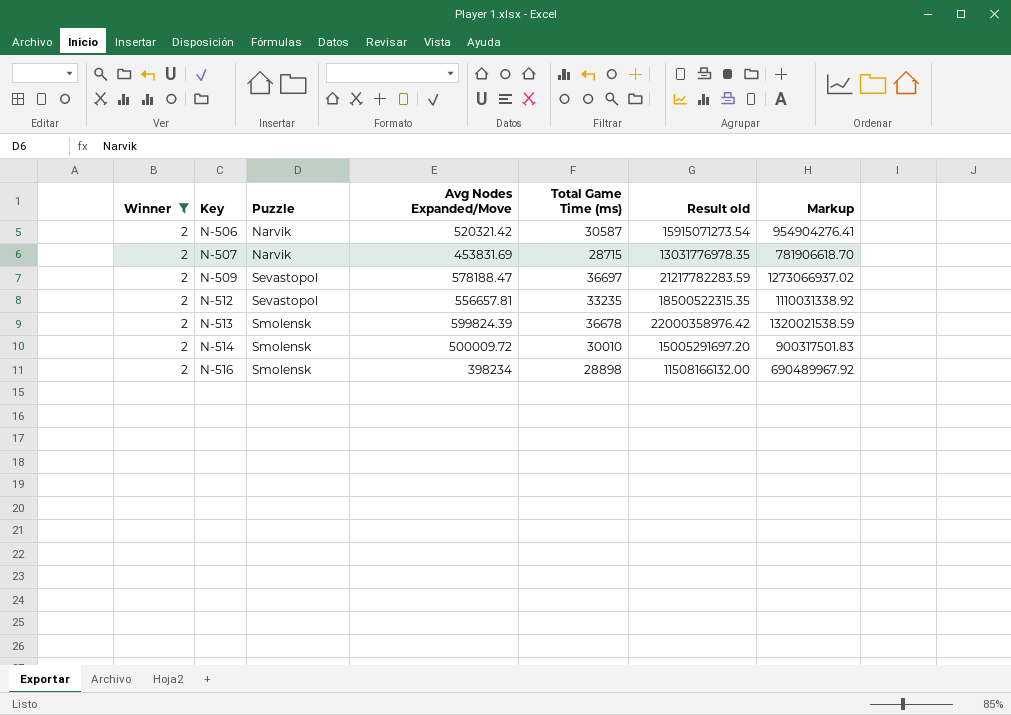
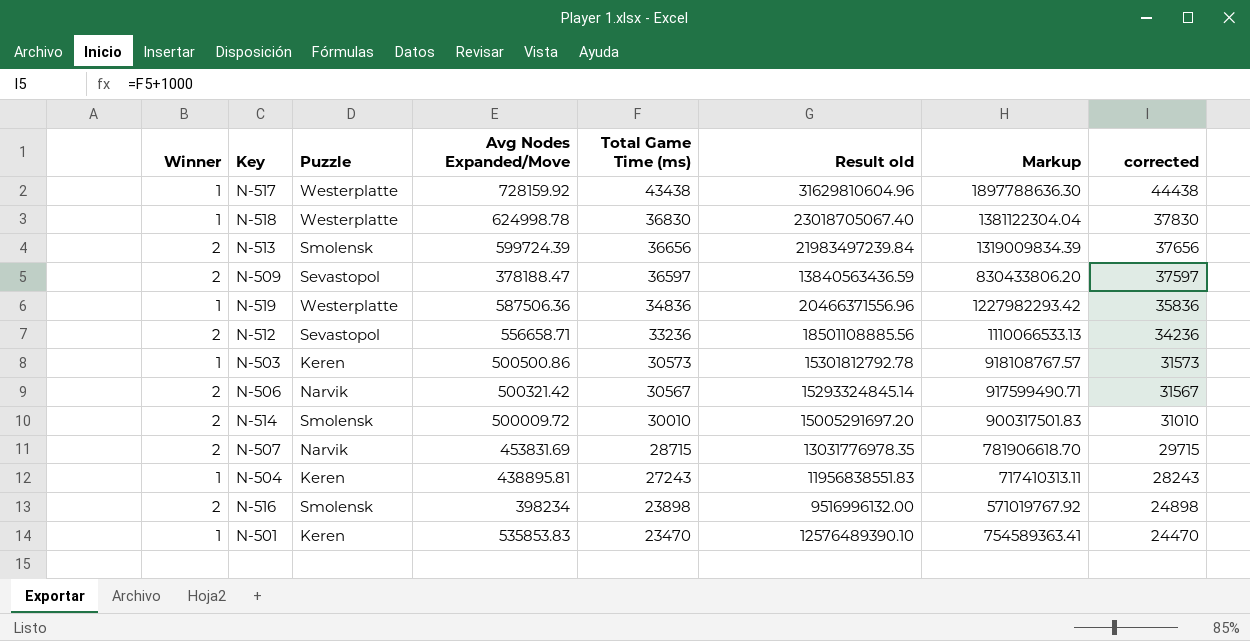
filter: Winner = 2 -> none
row order: Key ascending -> Total Game Time (ms) descending
column corrected | formula: none -> [Total Game Time (ms)] + 1000
N-513 | Avg Nodes Expanded/Move: 599824.39 -> 599724.39
N-513 | Total Game Time (ms): 36678 -> 36656
N-513 | Result old: 22000358976.42 -> 21983497239.84
N-513 | Markup: 1320021538.59 -> 1319009834.39
N-509 | Avg Nodes Expanded/Move: 578188.47 -> 378188.47
N-509 | Total Game Time (ms): 36697 -> 36597
N-509 | Result old: 21217782283.59 -> 13840563436.59
N-509 | Markup: 1273066937.02 -> 830433806.20
N-512 | Avg Nodes Expanded/Move: 556657.81 -> 556658.71
N-512 | Total Game Time (ms): 33235 -> 33236
N-512 | Result old: 18500522315.35 -> 18501108885.56
N-512 | Markup: 1110031338.92 -> 1110066533.13
N-506 | Avg Nodes Expanded/Move: 520321.42 -> 500321.42
N-506 | Total Game Time (ms): 30587 -> 30567
N-506 | Result old: 15915071273.54 -> 15293324845.14
N-506 | Markup: 954904276.41 -> 917599490.71
N-516 | Total Game Time (ms): 28898 -> 23898
N-516 | Result old: 11508166132.00 -> 9516996132.00
N-516 | Markup: 690489967.92 -> 571019767.92

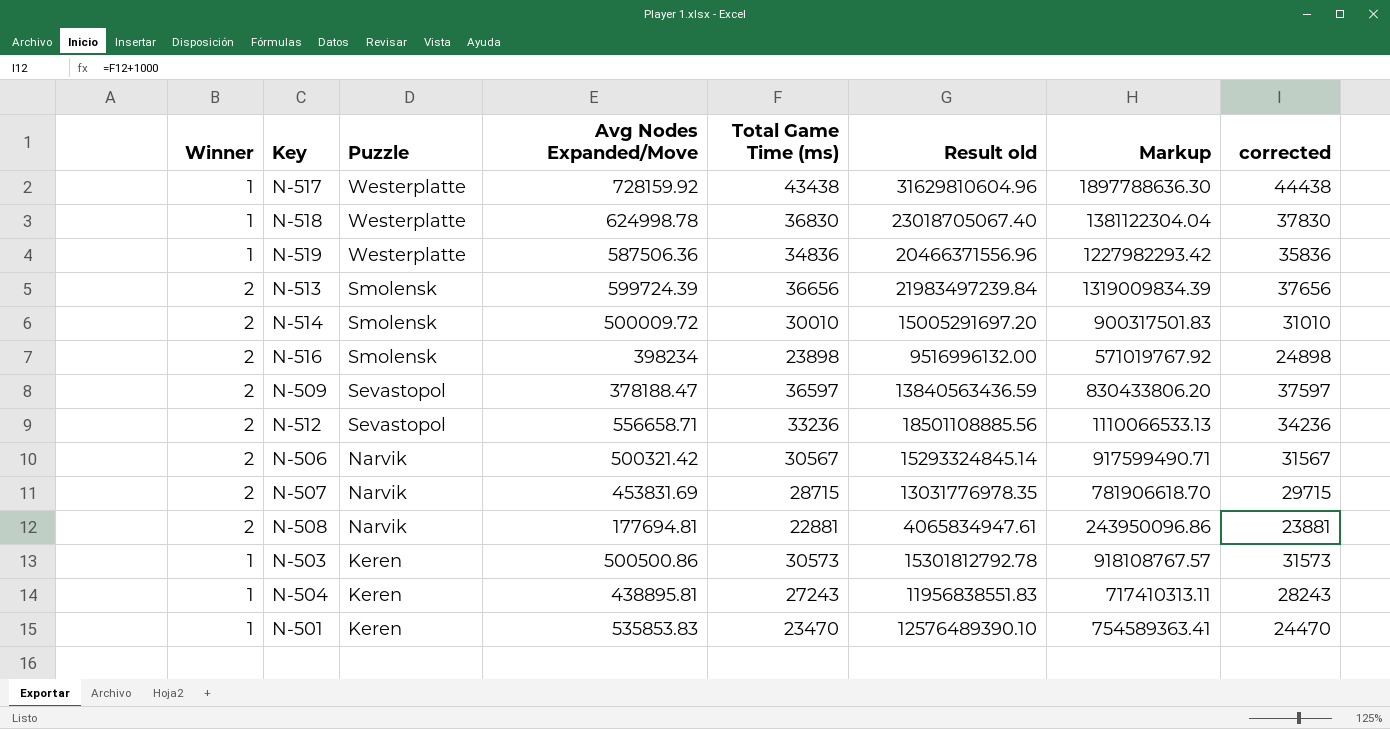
row order: Total Game Time (ms) descending -> Puzzle descending
row N-508: none -> 2 | Narvik | 177694.81 | 22881 | 4065834947.61 | 243950096.86 | 23881

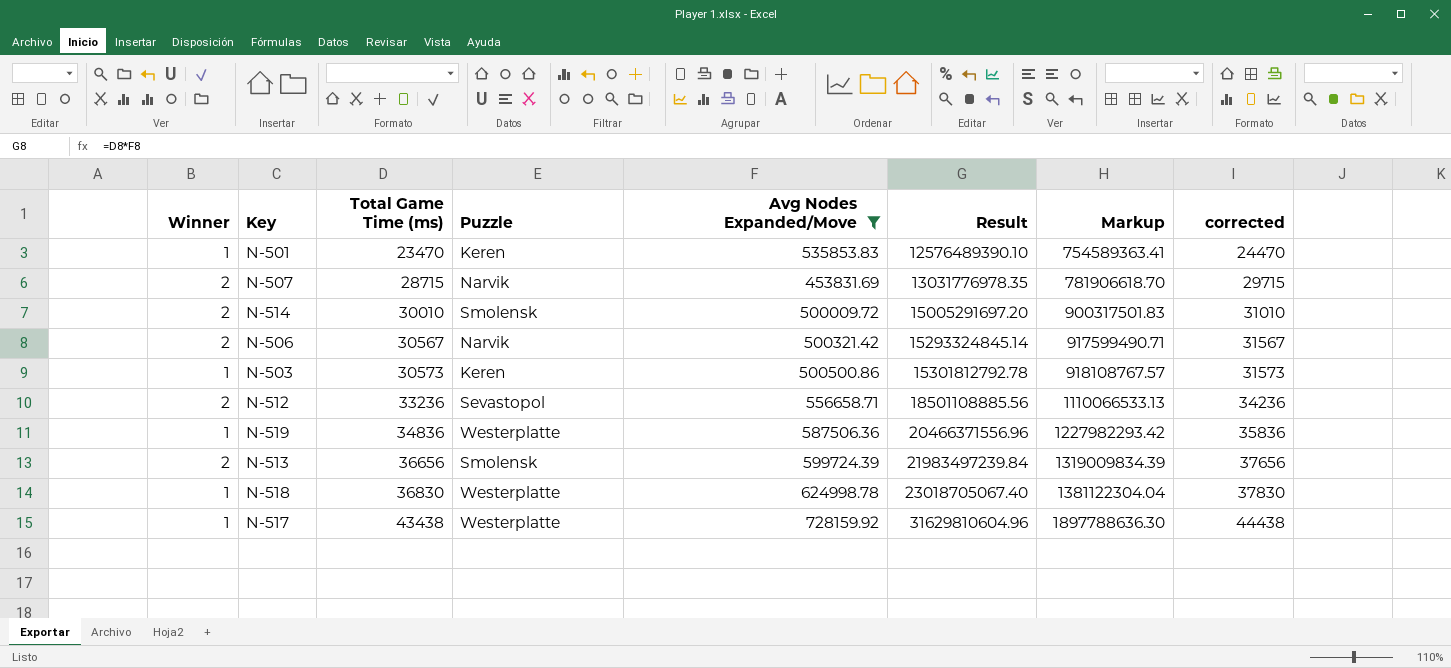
filter: none -> Avg Nodes Expanded/Move >= 453831.69
row order: Puzzle descending -> Total Game Time (ms) ascending
column Total Game Time (ms) | position: 5 -> 3
column name: Result old -> Result

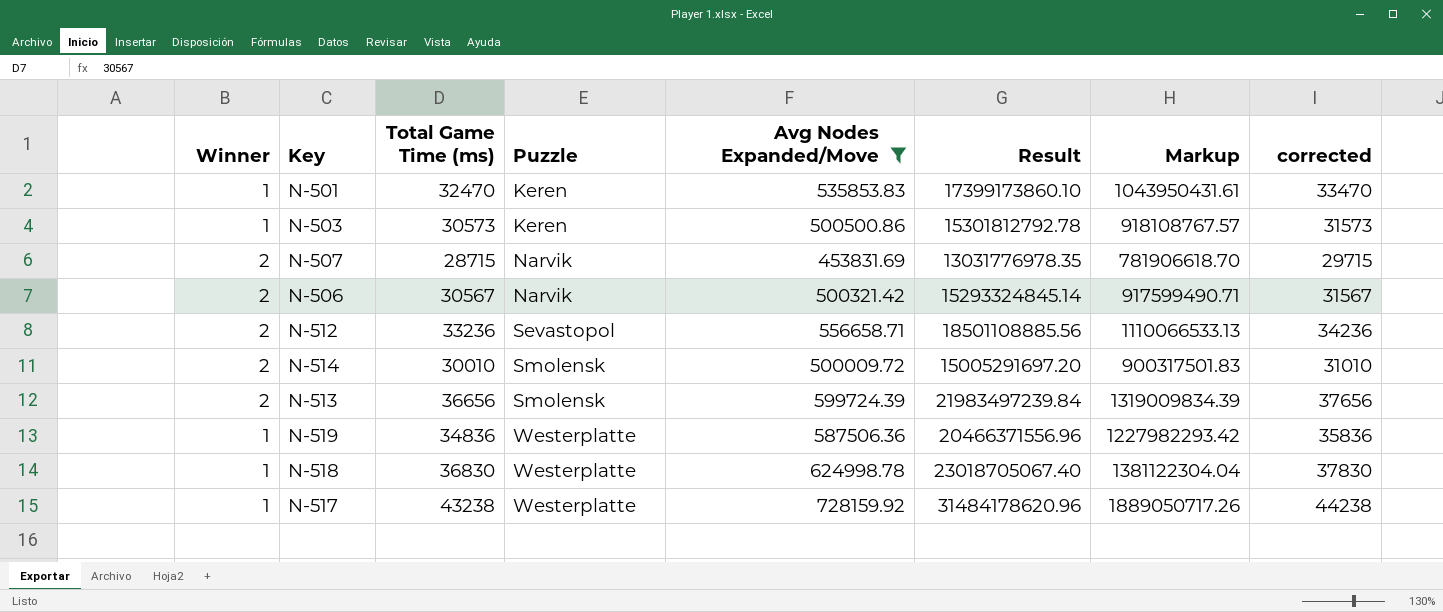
row order: Total Game Time (ms) ascending -> Puzzle ascending
N-501 | Total Game Time (ms): 23470 -> 32470
N-501 | Result: 12576489390.10 -> 17399173860.10
N-501 | Markup: 754589363.41 -> 1043950431.61
N-501 | corrected: 24470 -> 33470
N-517 | Total Game Time (ms): 43438 -> 43238
N-517 | Result: 31629810604.96 -> 31484178620.96
N-517 | Markup: 1897788636.30 -> 1889050717.26
N-517 | corrected: 44438 -> 44238

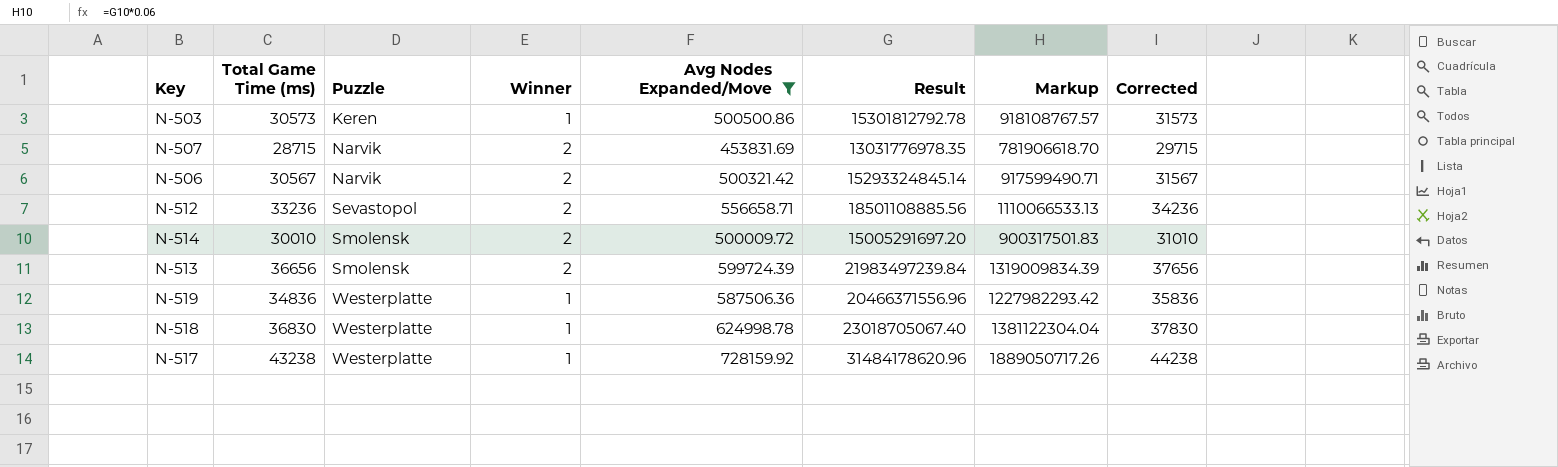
column Winner | position: 1 -> 4
column name: corrected -> Corrected
row N-501: 1 | 32470 | Keren | 535853.83 | 17399173860.10 | 1043950431.61 | 33470 -> none

